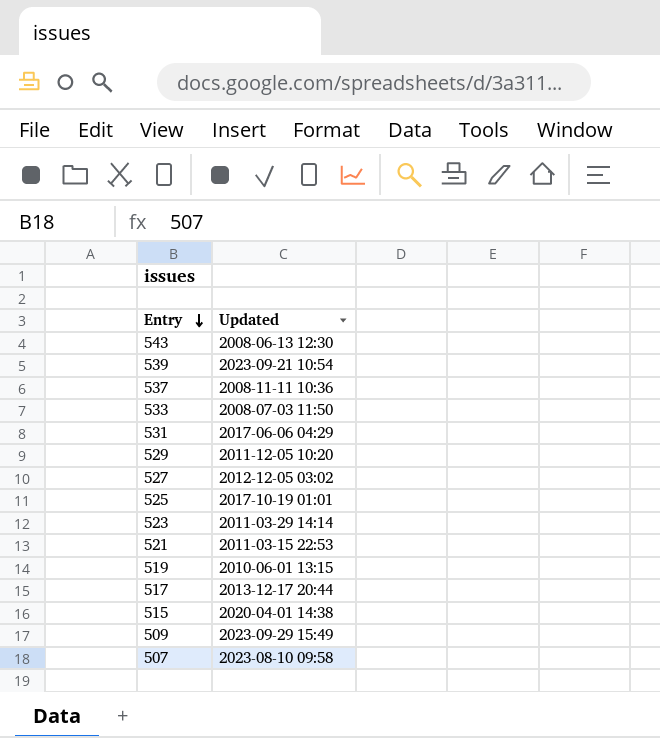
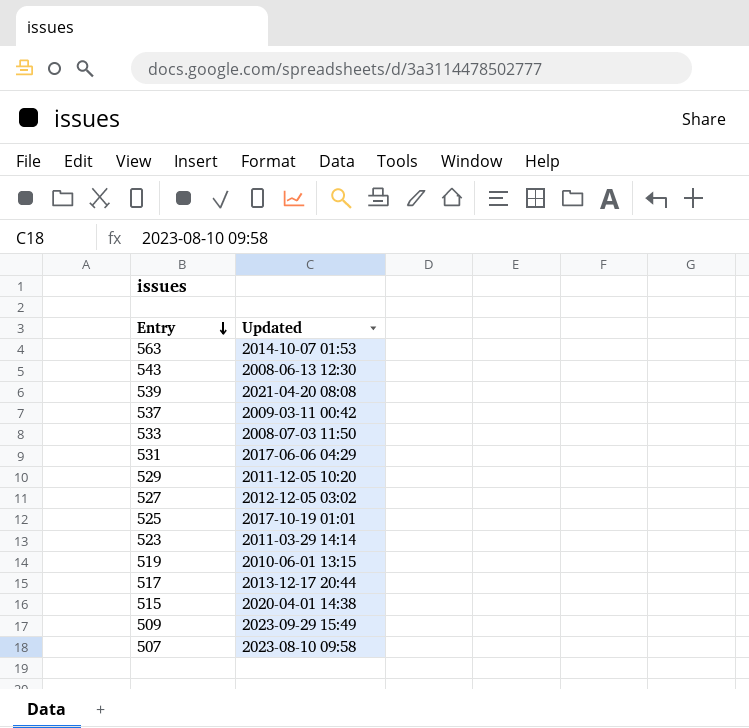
row 521: 2011-03-15 22:53 -> none
row 563: none -> 2014-10-07 01:53
539 | Updated: 2023-09-21 10:54 -> 2021-04-20 08:08
537 | Updated: 2008-11-11 10:36 -> 2009-03-11 00:42

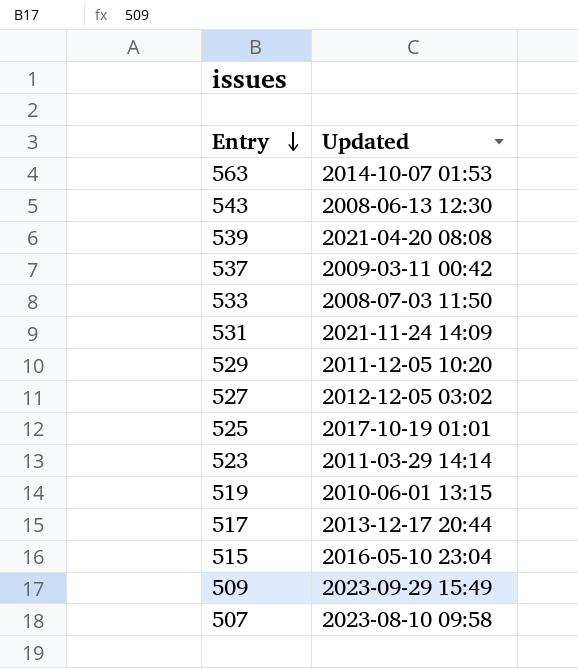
531 | Updated: 2017-06-06 04:29 -> 2021-11-24 14:09
515 | Updated: 2020-04-01 14:38 -> 2016-05-10 23:04

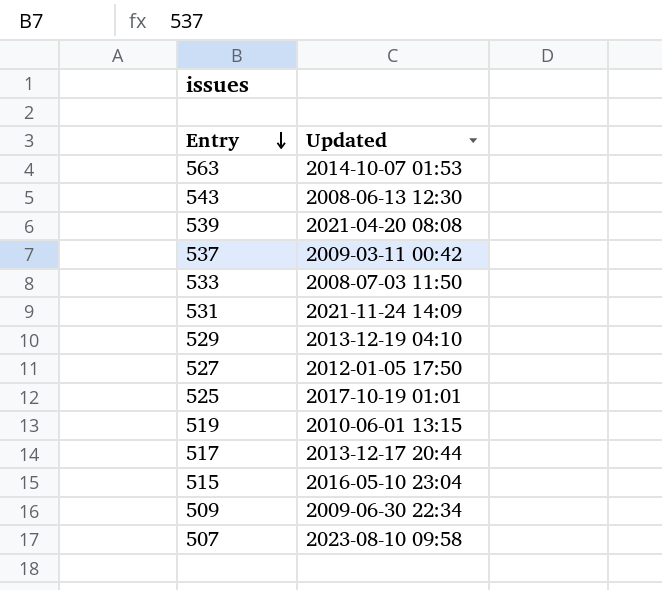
row 523: 2011-03-29 14:14 -> none
529 | Updated: 2011-12-05 10:20 -> 2013-12-19 04:10
527 | Updated: 2012-12-05 03:02 -> 2012-01-05 17:50
509 | Updated: 2023-09-29 15:49 -> 2009-06-30 22:34

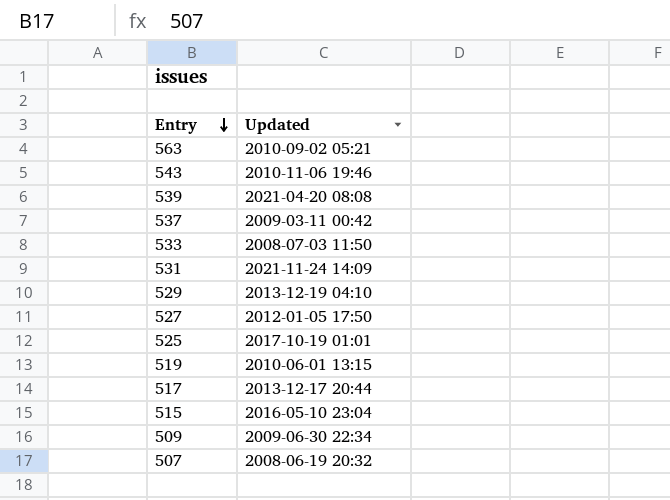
563 | Updated: 2014-10-07 01:53 -> 2010-09-02 05:21
543 | Updated: 2008-06-13 12:30 -> 2010-11-06 19:46
507 | Updated: 2023-08-10 09:58 -> 2008-06-19 20:32

